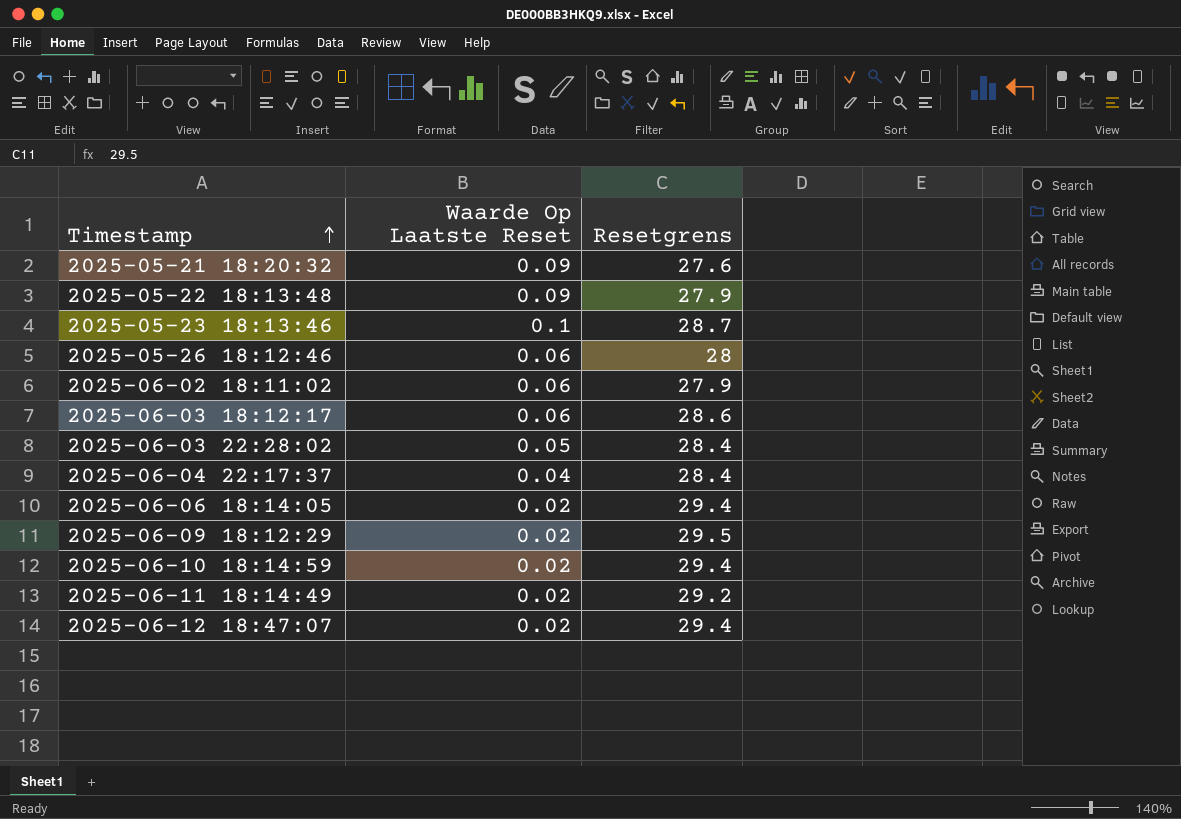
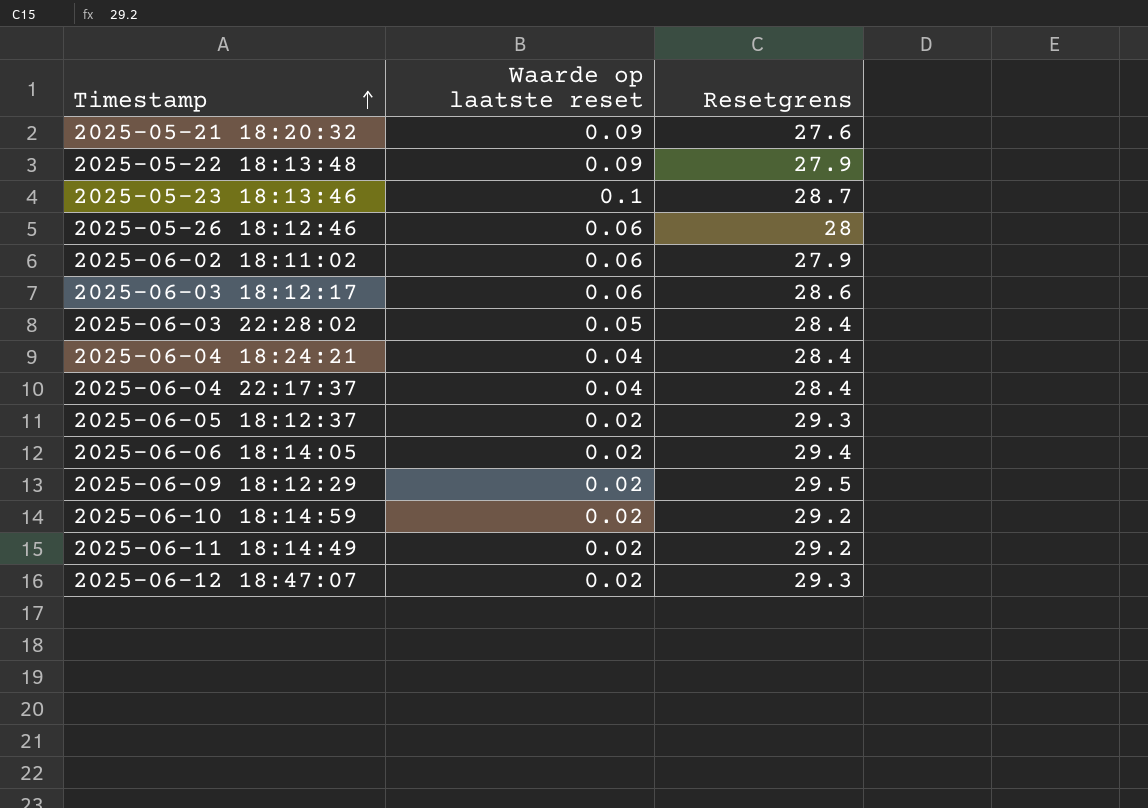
column name: Waarde Op Laatste Reset -> Waarde op laatste reset
row 2025-06-04 18:24:21: none -> 0.04 | 28.4
row 2025-06-05 18:12:37: none -> 0.02 | 29.3
2025-06-10 18:14:59 | Resetgrens: 29.4 -> 29.2
2025-06-12 18:47:07 | Resetgrens: 29.4 -> 29.3

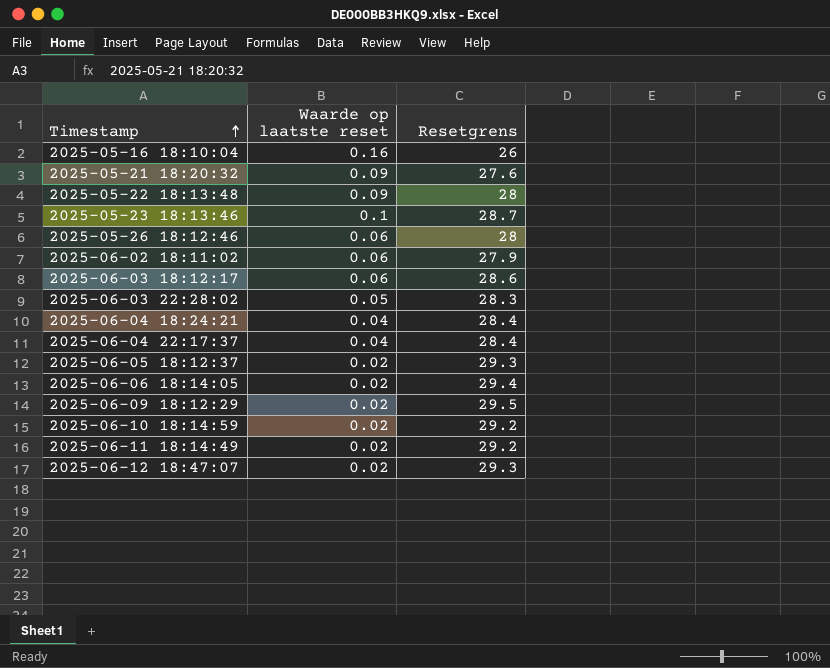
row 2025-05-16 18:10:04: none -> 0.16 | 26
2025-05-22 18:13:48 | Resetgrens: 27.9 -> 28
2025-06-03 22:28:02 | Resetgrens: 28.4 -> 28.3

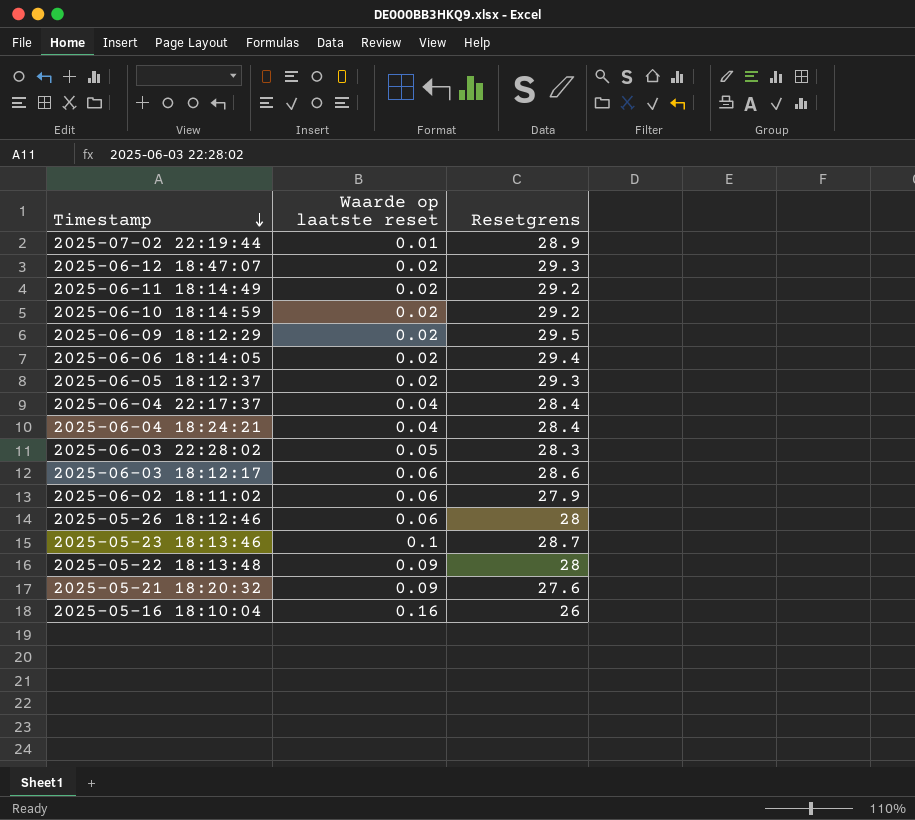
row order: Timestamp ascending -> Timestamp descending
row 2025-07-02 22:19:44: none -> 0.01 | 28.9

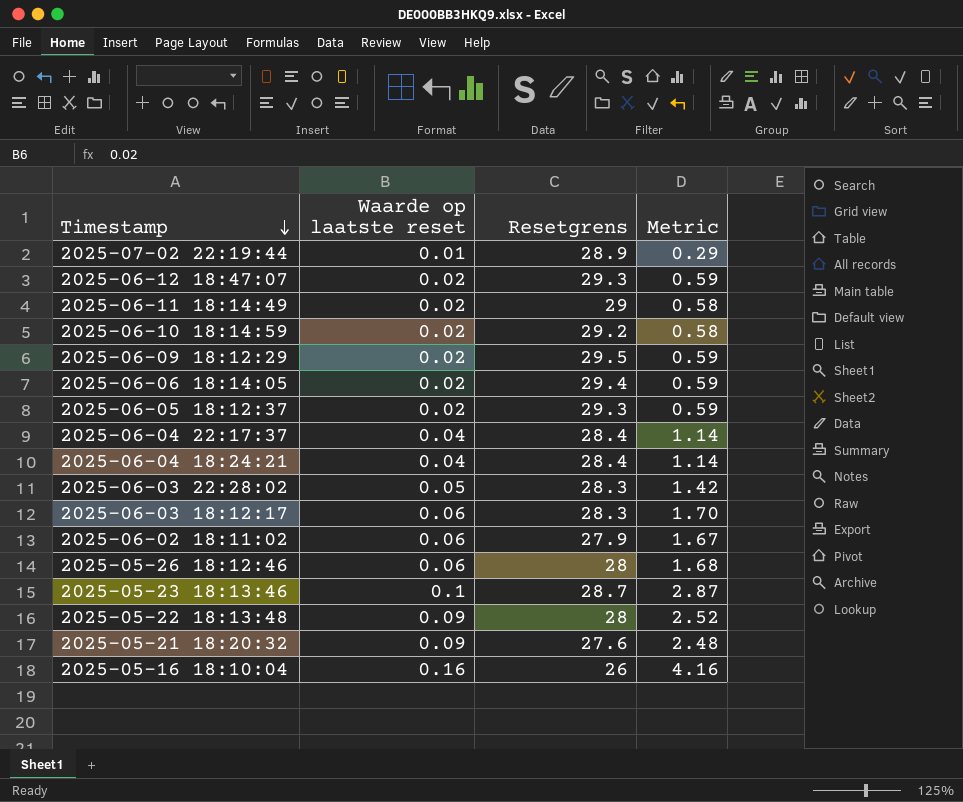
column Metric | formula: none -> [Waarde op laatste reset] * [Resetgrens]
2025-06-11 18:14:49 | Resetgrens: 29.2 -> 29
2025-06-03 18:12:17 | Resetgrens: 28.6 -> 28.3

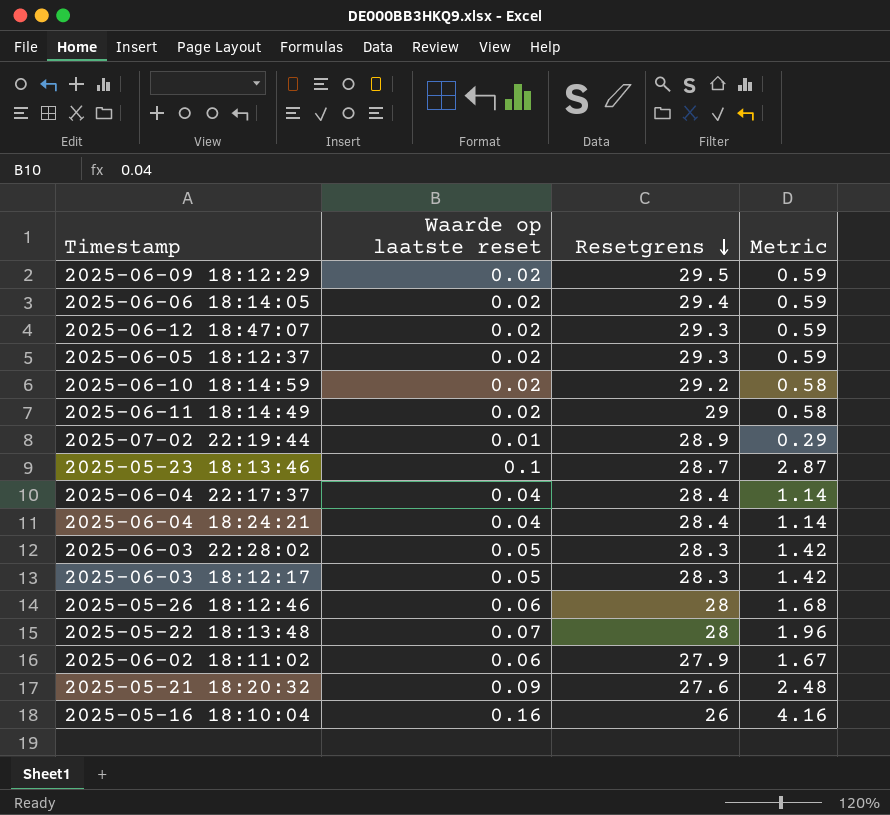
row order: Timestamp descending -> Resetgrens descending
2025-06-03 18:12:17 | Waarde op laatste reset: 0.06 -> 0.05
2025-06-03 18:12:17 | Metric: 1.70 -> 1.42
2025-05-22 18:13:48 | Waarde op laatste reset: 0.09 -> 0.07
2025-05-22 18:13:48 | Metric: 2.52 -> 1.96

